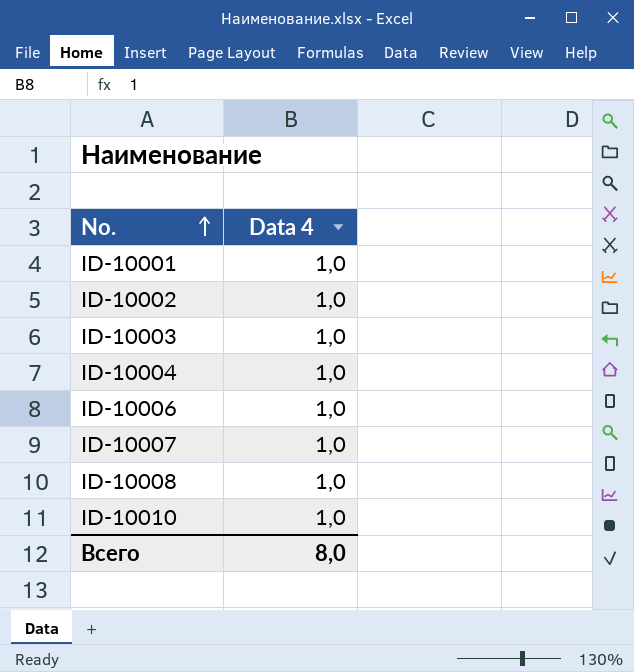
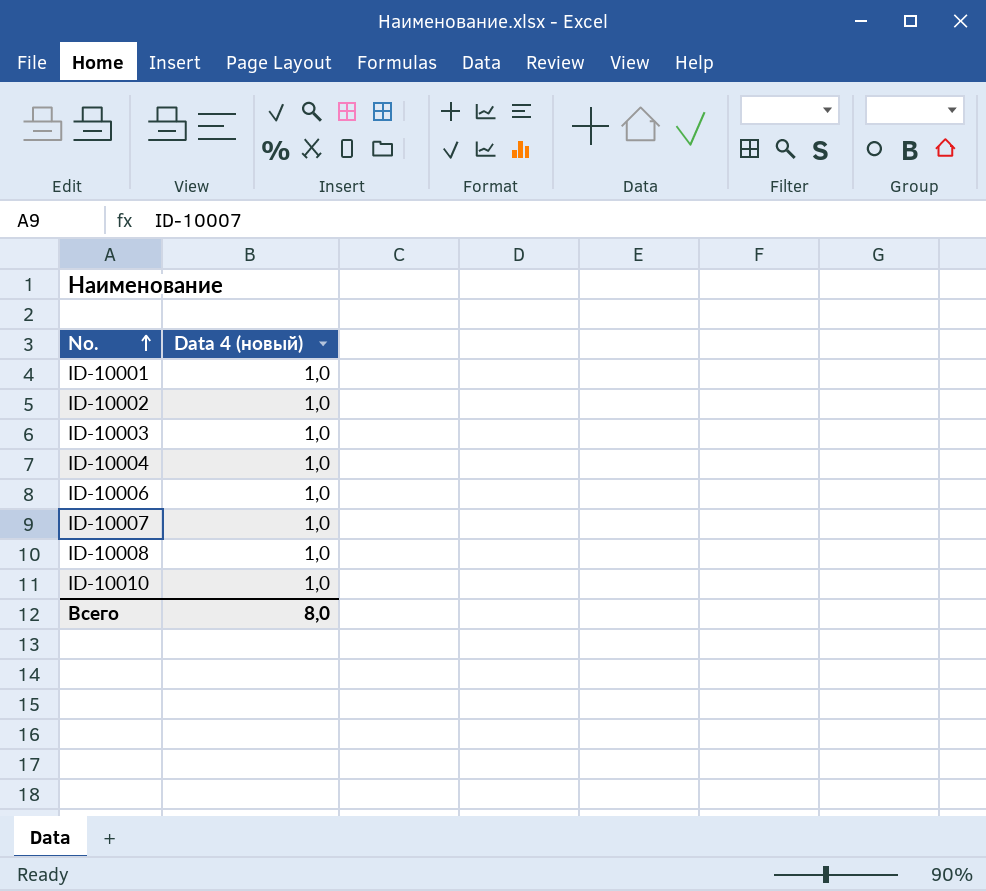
column name: Data 4 -> Data 4 (новый)

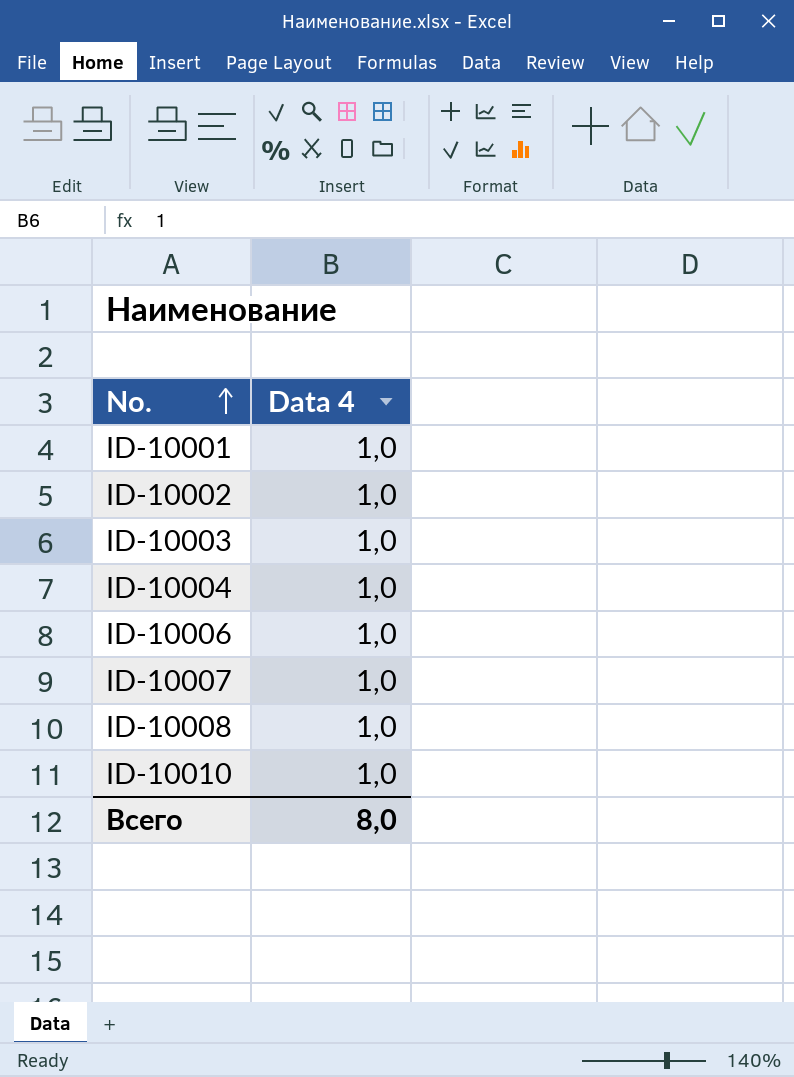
column name: Data 4 (новый) -> Data 4

